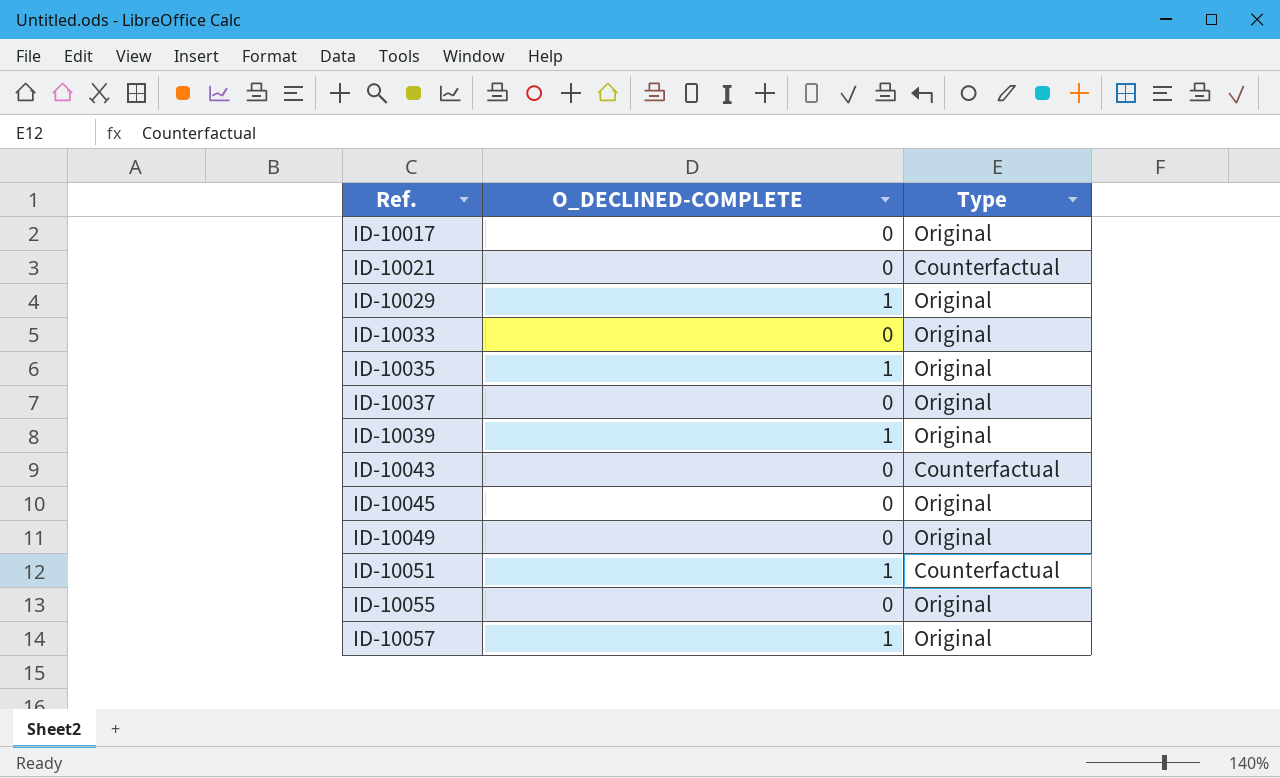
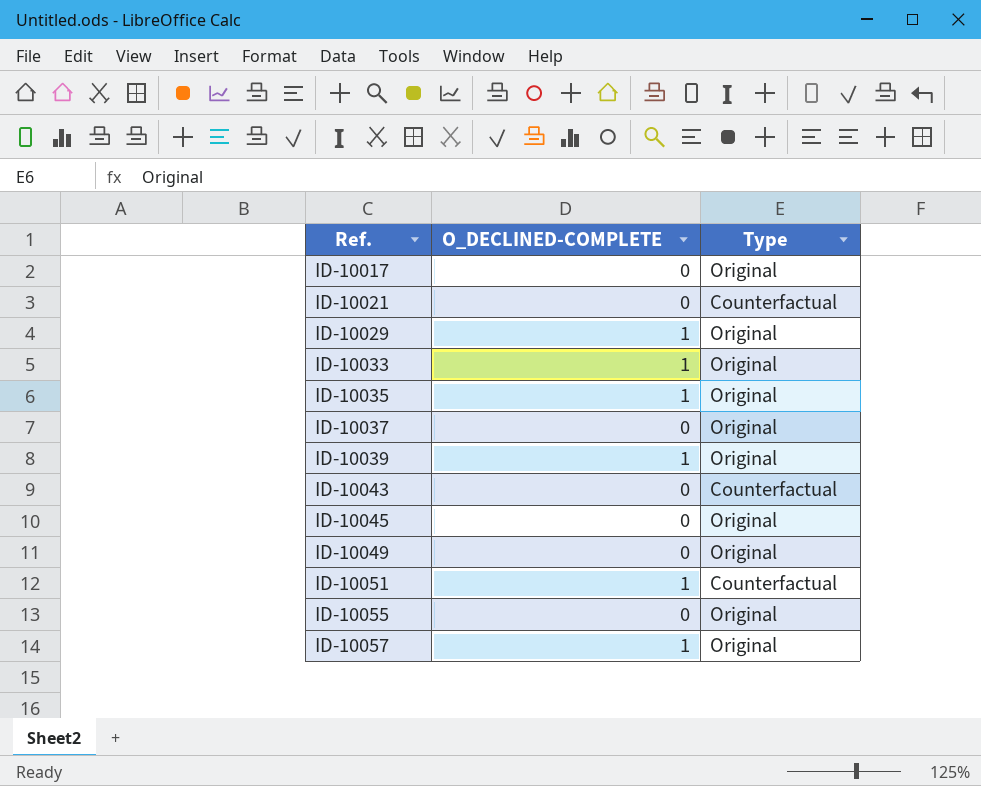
ID-10033 | O_DECLINED-COMPLETE: 0 -> 1

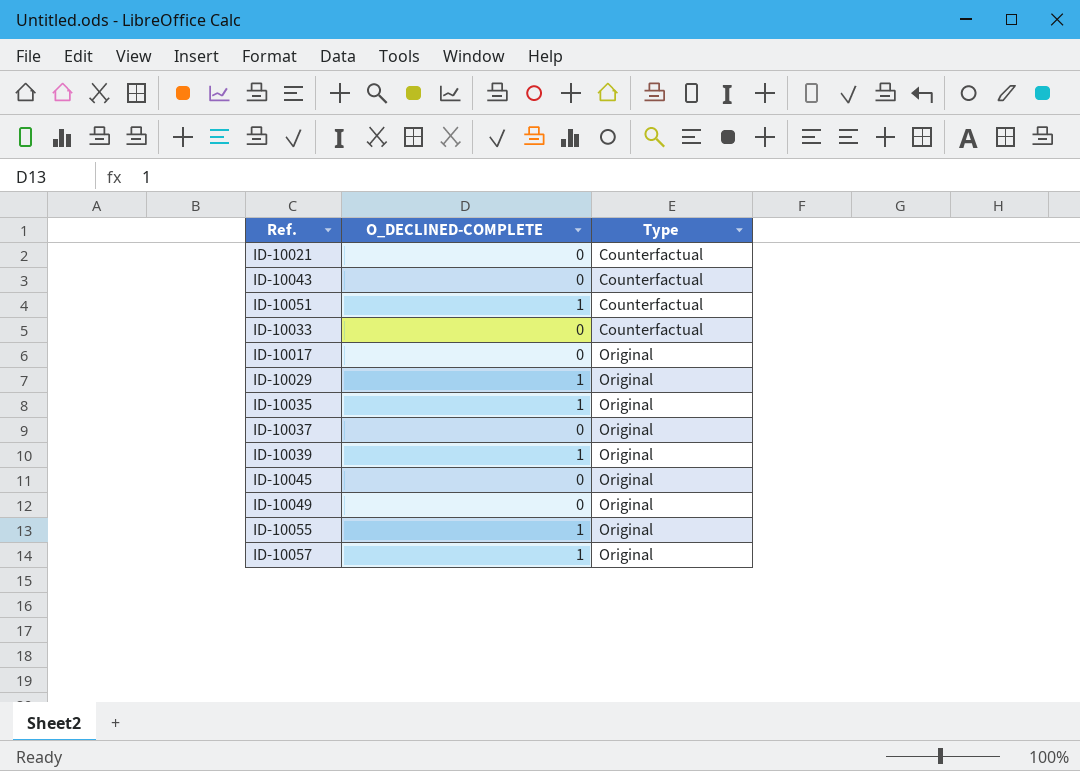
row order: Ref. ascending -> Type ascending
ID-10033 | O_DECLINED-COMPLETE: 1 -> 0
ID-10033 | Type: Original -> Counterfactual
ID-10055 | O_DECLINED-COMPLETE: 0 -> 1

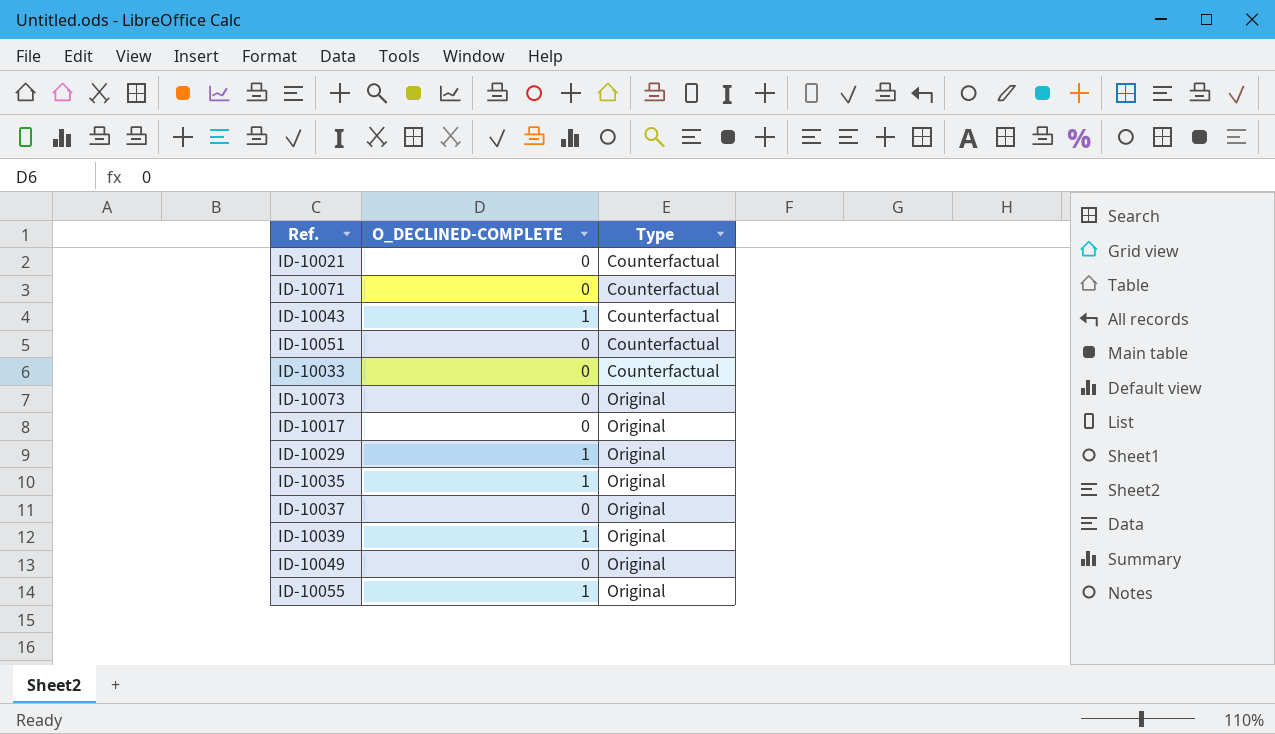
row ID-10045: 0 | Original -> none
row ID-10057: 1 | Original -> none
row ID-10071: none -> 0 | Counterfactual
ID-10043 | O_DECLINED-COMPLETE: 0 -> 1
ID-10051 | O_DECLINED-COMPLETE: 1 -> 0
row ID-10073: none -> 0 | Original

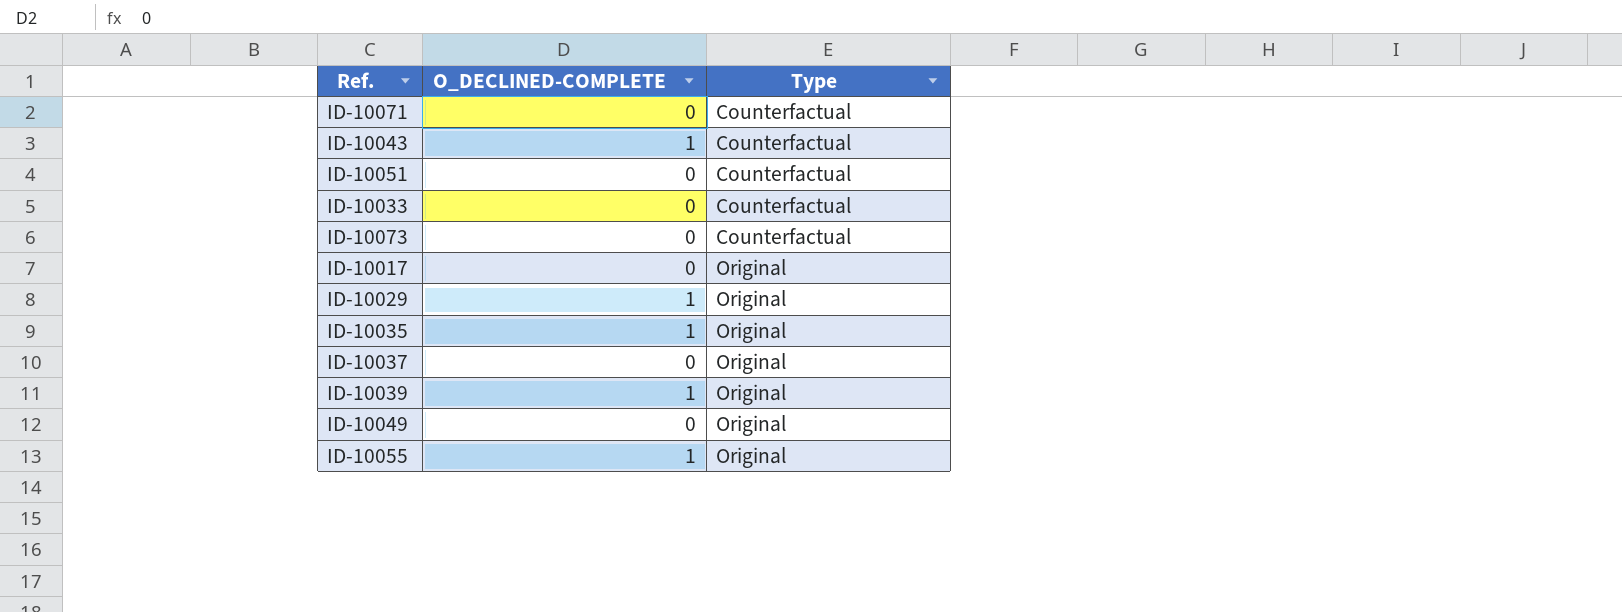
row ID-10021: 0 | Counterfactual -> none
ID-10073 | Type: Original -> Counterfactual

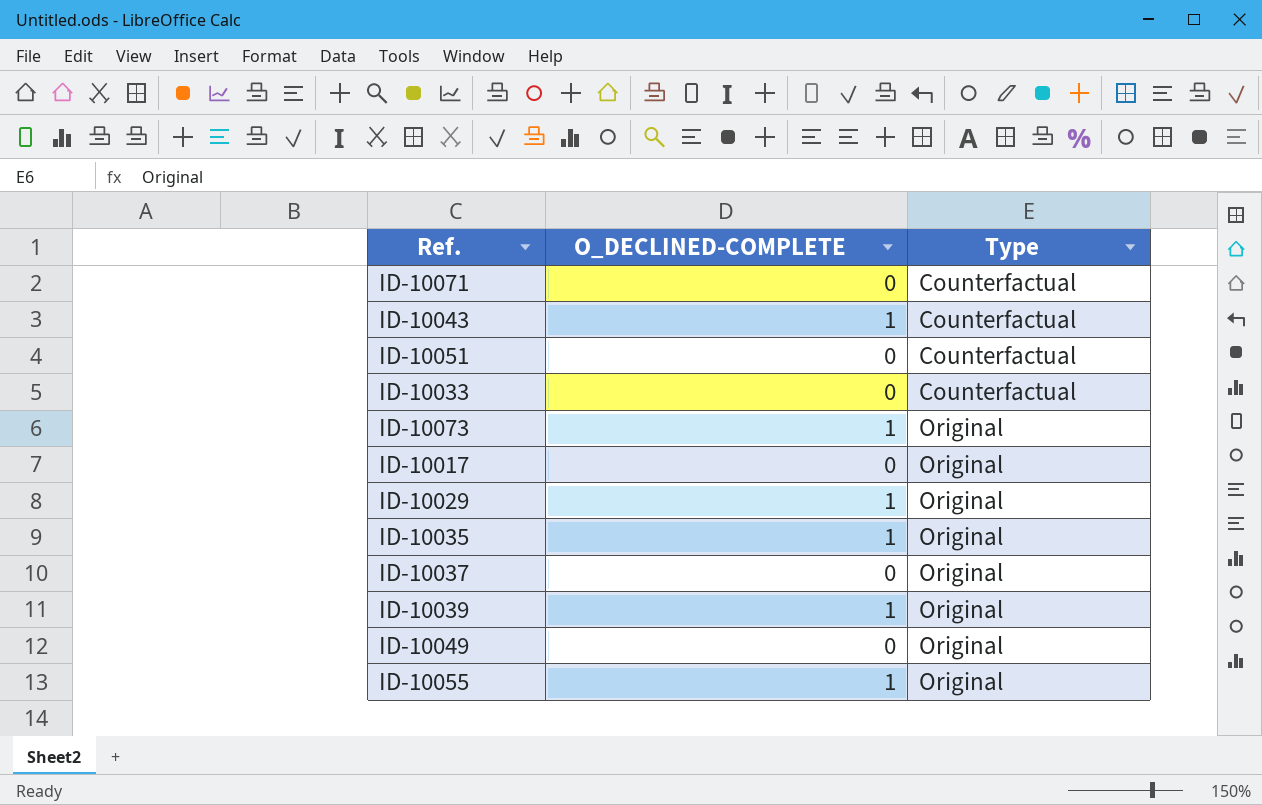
ID-10073 | O_DECLINED-COMPLETE: 0 -> 1
ID-10073 | Type: Counterfactual -> Original

